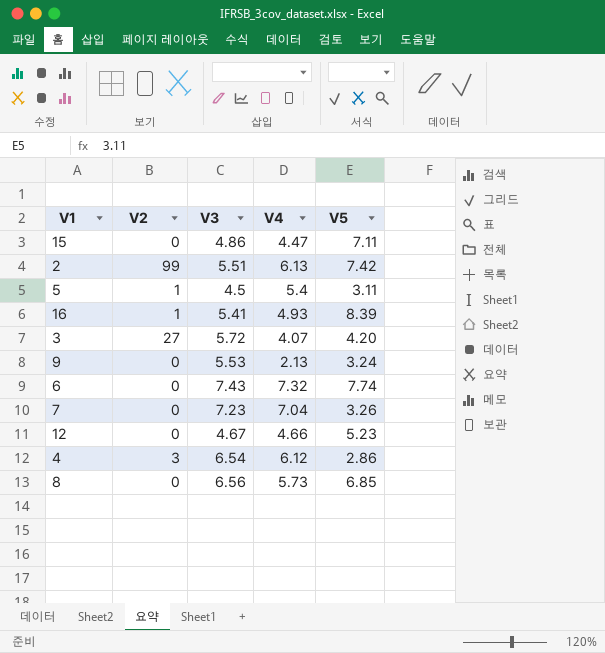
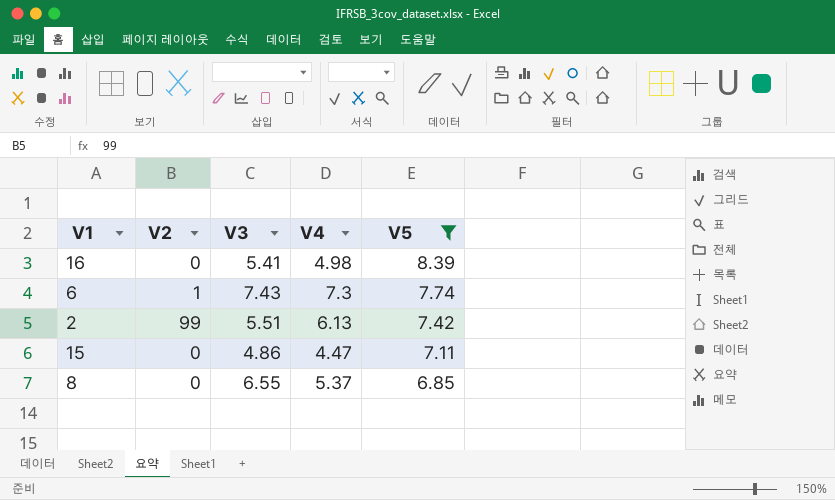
filter: none -> V5 >= 6.85
row order: none -> V5 descending
16 | V2: 1 -> 0
16 | V4: 4.93 -> 4.98
6 | V2: 0 -> 1
6 | V4: 7.32 -> 7.3
8 | V3: 6.56 -> 6.55
8 | V4: 5.73 -> 5.37

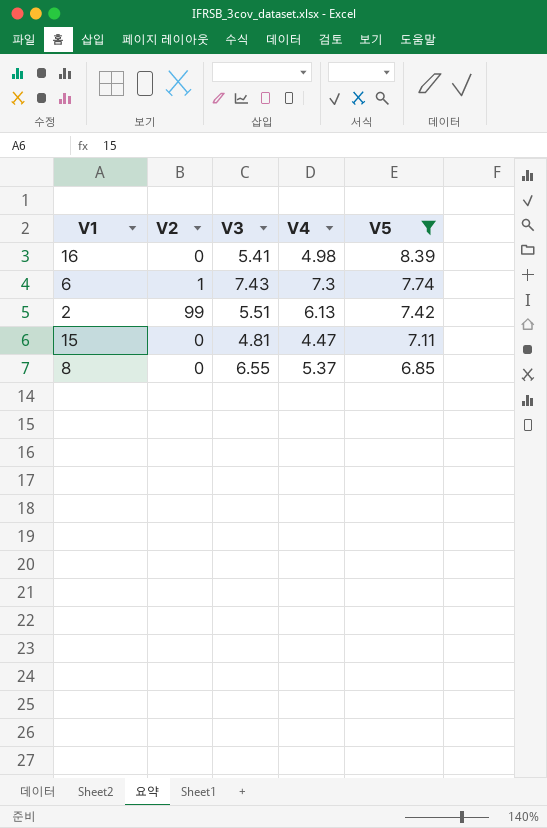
15 | V3: 4.86 -> 4.81

